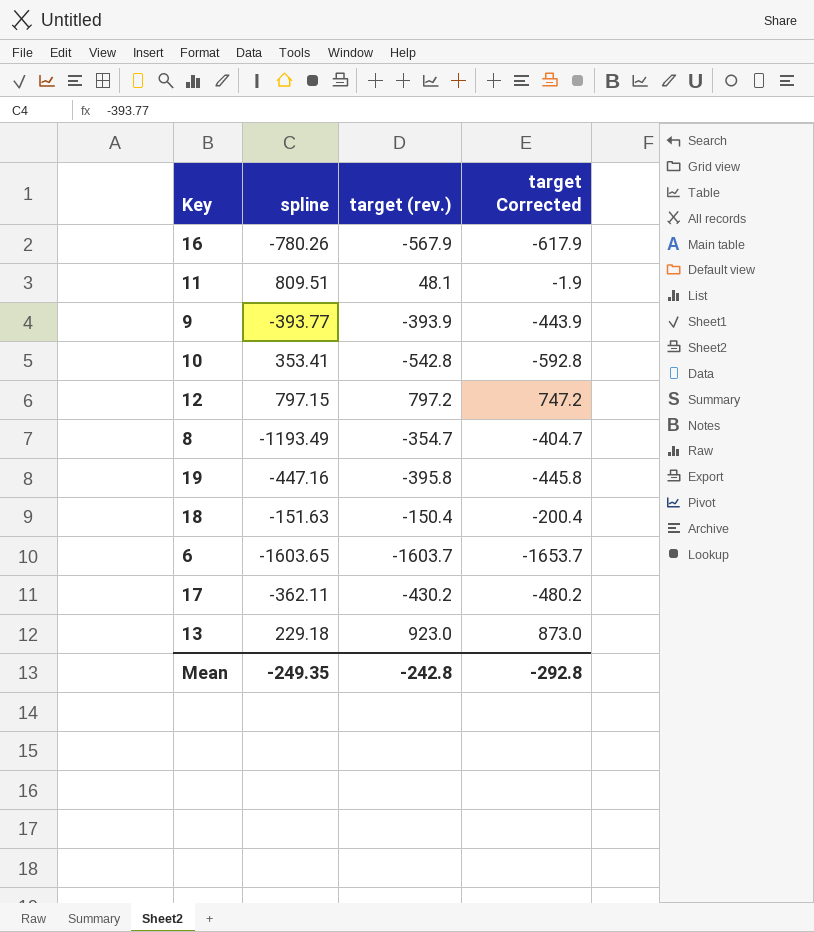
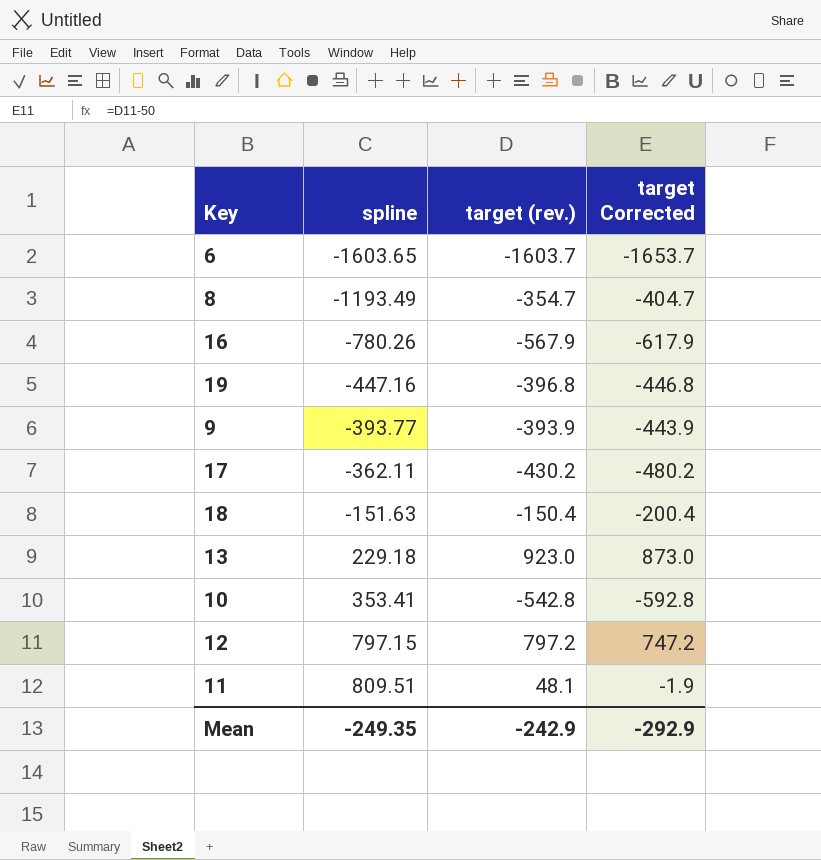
row order: none -> spline ascending
19 | target (rev.): -395.8 -> -396.8
19 | target Corrected: -445.8 -> -446.8
Mean | target (rev.): -242.8 -> -242.9
Mean | target Corrected: -292.8 -> -292.9

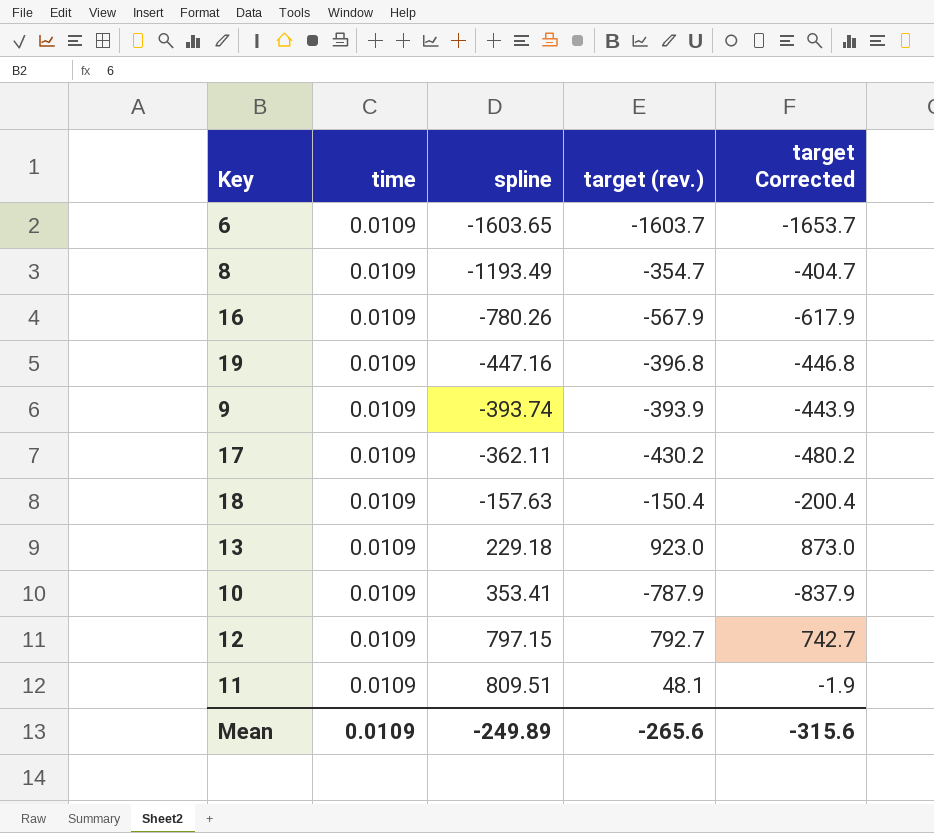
column time | position: none -> 2
9 | spline: -393.77 -> -393.74
18 | spline: -151.63 -> -157.63
10 | target (rev.): -542.8 -> -787.9
10 | target Corrected: -592.8 -> -837.9
12 | target (rev.): 797.2 -> 792.7
12 | target Corrected: 747.2 -> 742.7
Mean | spline: -249.35 -> -249.89
Mean | target (rev.): -242.9 -> -265.6
Mean | target Corrected: -292.9 -> -315.6

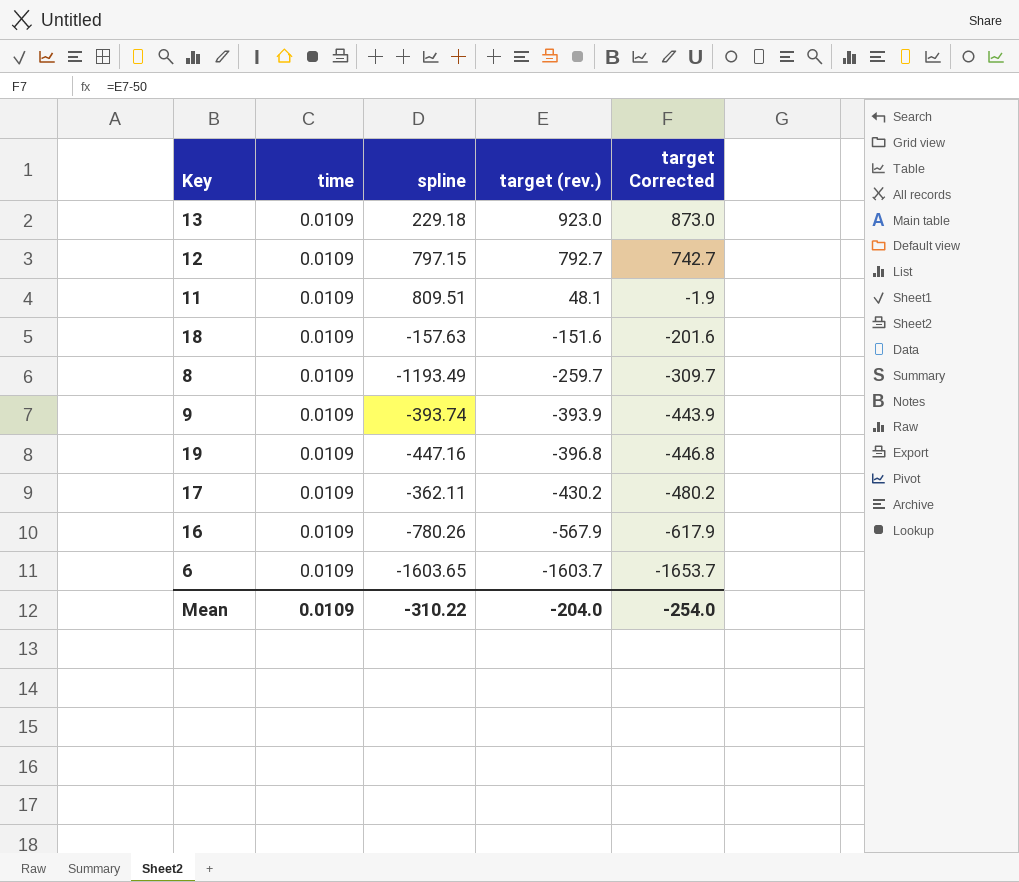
row order: spline ascending -> target (rev.) descending
row 10: 0.0109 | 353.41 | -787.9 | -837.9 -> none
18 | target (rev.): -150.4 -> -151.6
18 | target Corrected: -200.4 -> -201.6
8 | target (rev.): -354.7 -> -259.7
8 | target Corrected: -404.7 -> -309.7
Mean | spline: -249.89 -> -310.22
Mean | target (rev.): -265.6 -> -204.0
Mean | target Corrected: -315.6 -> -254.0

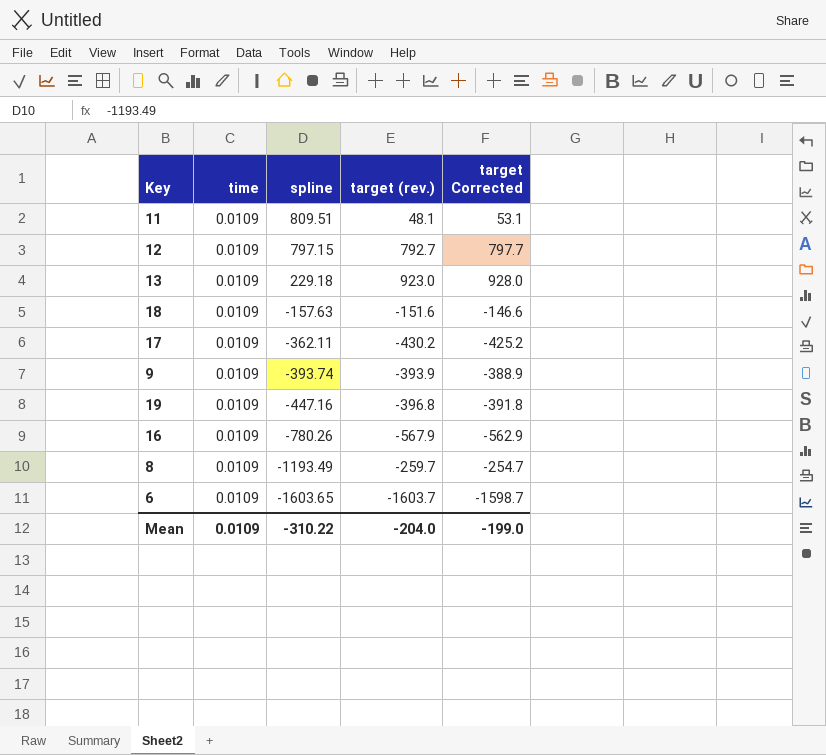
row order: target (rev.) descending -> spline descending
column target Corrected | formula: [target (rev.)] - 50 -> [target (rev.)] + 5
Mean | target Corrected: -254.0 -> -199.0

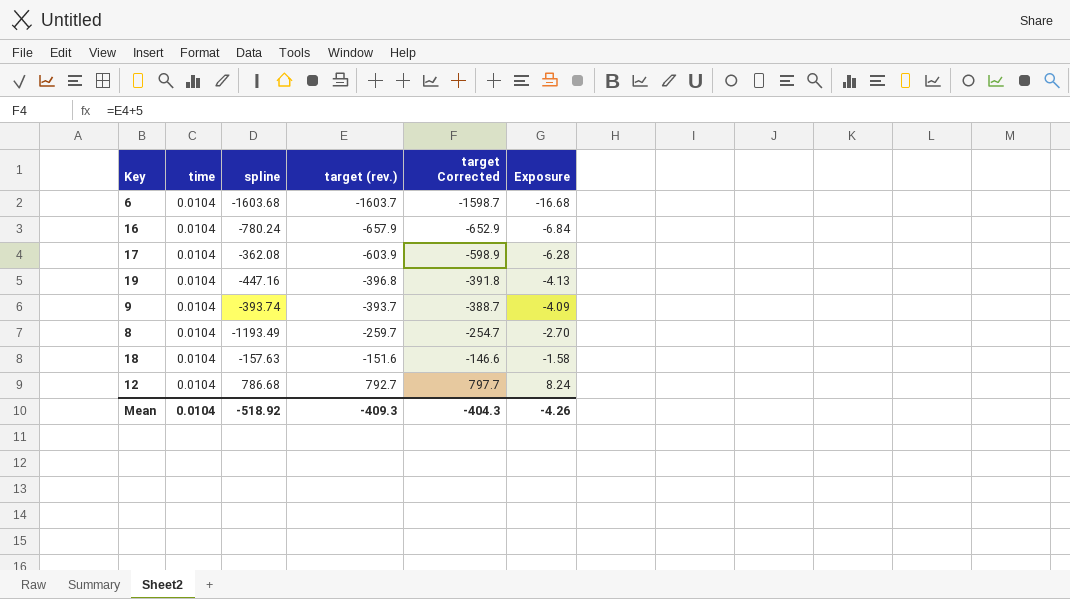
row order: spline descending -> target (rev.) ascending
column Exposure | formula: none -> [time] * [target (rev.)]
row 11: 0.0109 | 809.51 | 48.1 | 53.1 -> none
row 13: 0.0109 | 229.18 | 923.0 | 928.0 -> none
6 | time: 0.0109 -> 0.0104
6 | spline: -1603.65 -> -1603.68
16 | time: 0.0109 -> 0.0104
16 | spline: -780.26 -> -780.24
16 | target (rev.): -567.9 -> -657.9
16 | target Corrected: -562.9 -> -652.9
17 | time: 0.0109 -> 0.0104
17 | spline: -362.11 -> -362.08
17 | target (rev.): -430.2 -> -603.9
17 | target Corrected: -425.2 -> -598.9
19 | time: 0.0109 -> 0.0104
9 | time: 0.0109 -> 0.0104
9 | target (rev.): -393.9 -> -393.7
9 | target Corrected: -388.9 -> -388.7
8 | time: 0.0109 -> 0.0104
18 | time: 0.0109 -> 0.0104
12 | time: 0.0109 -> 0.0104
12 | spline: 797.15 -> 786.68
Mean | time: 0.0109 -> 0.0104
Mean | spline: -310.22 -> -518.92
Mean | target (rev.): -204.0 -> -409.3
Mean | target Corrected: -199.0 -> -404.3

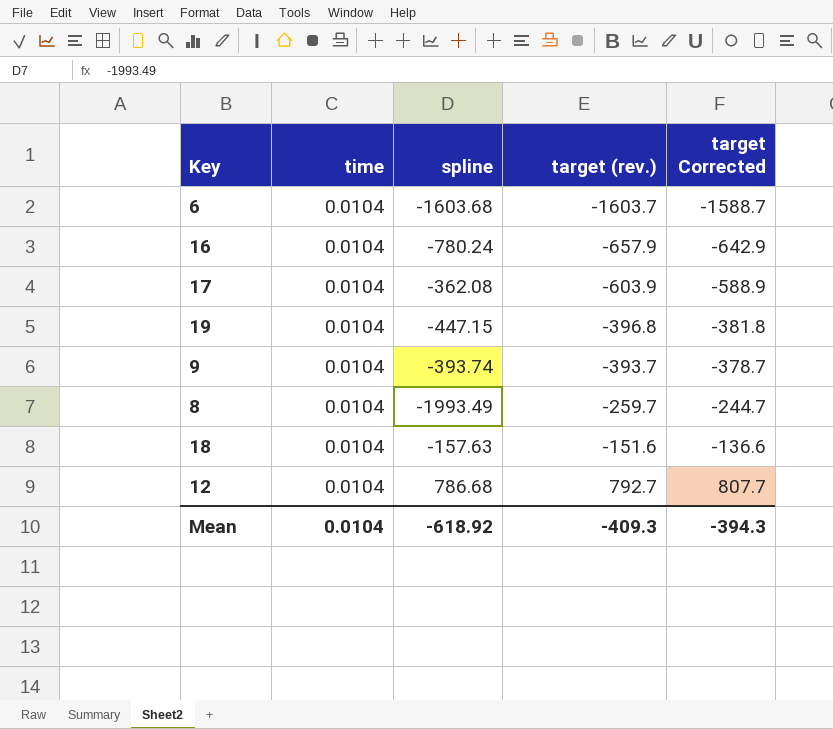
column Exposure | formula: [time] * [target (rev.)] -> none
column target Corrected | formula: [target (rev.)] + 5 -> [target (rev.)] + 15
19 | spline: -447.16 -> -447.15
8 | spline: -1193.49 -> -1993.49
Mean | spline: -518.92 -> -618.92
Mean | target Corrected: -404.3 -> -394.3

